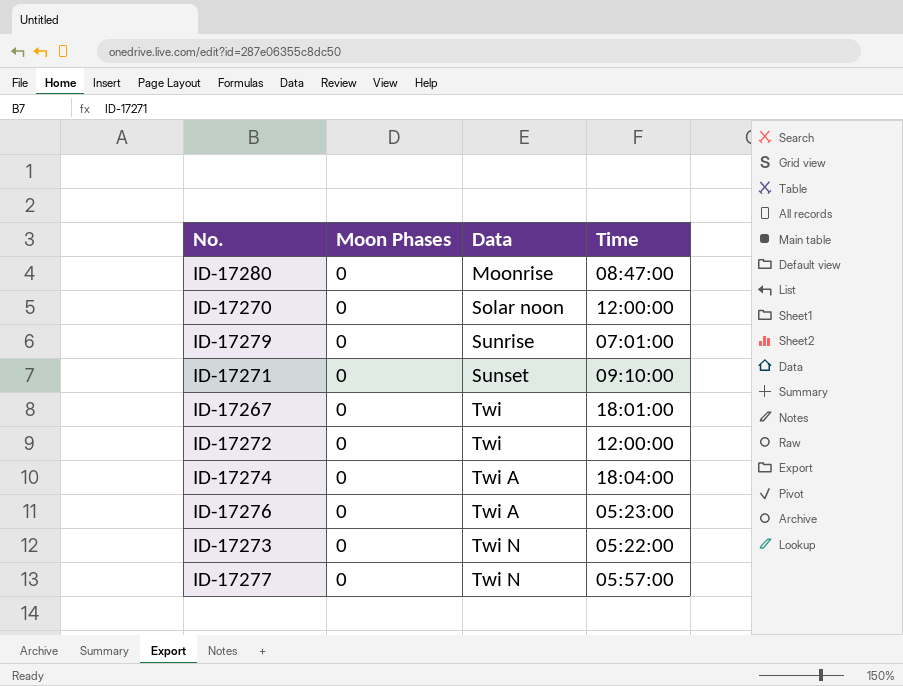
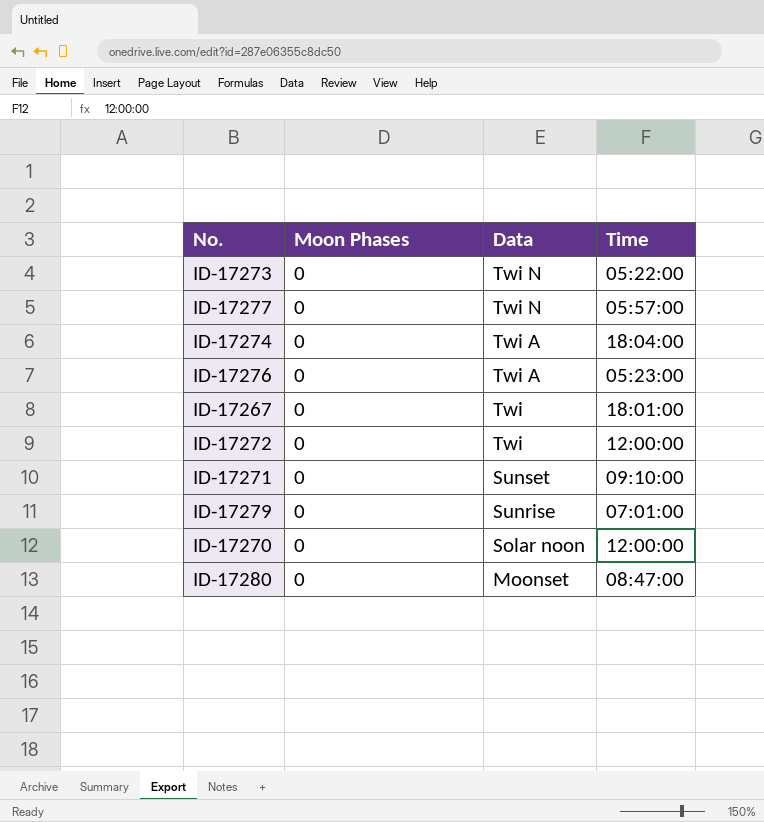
row order: Data ascending -> Data descending
ID-17280 | Data: Moonrise -> Moonset

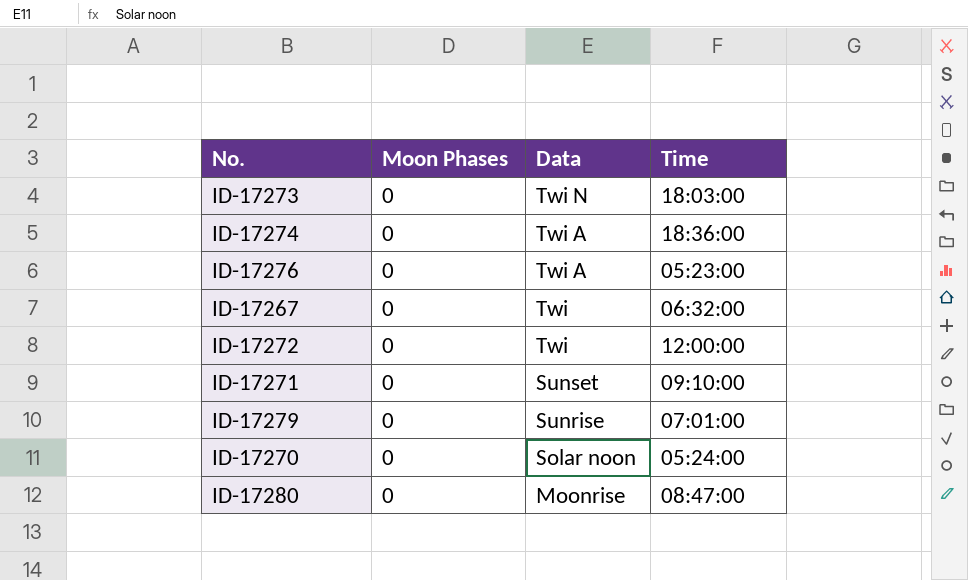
row ID-17277: 0 | Twi N | 05:57:00 -> none
ID-17273 | Time: 05:22:00 -> 18:03:00
ID-17274 | Time: 18:04:00 -> 18:36:00
ID-17267 | Time: 18:01:00 -> 06:32:00
ID-17270 | Time: 12:00:00 -> 05:24:00
ID-17280 | Data: Moonset -> Moonrise

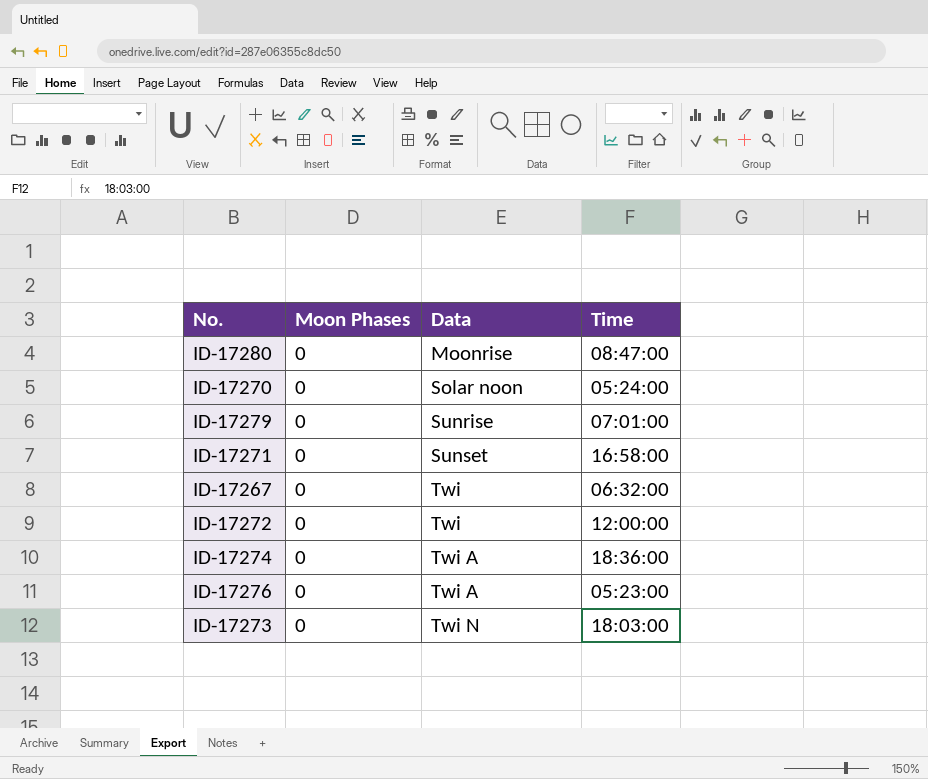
row order: Data descending -> Data ascending
ID-17271 | Time: 09:10:00 -> 16:58:00

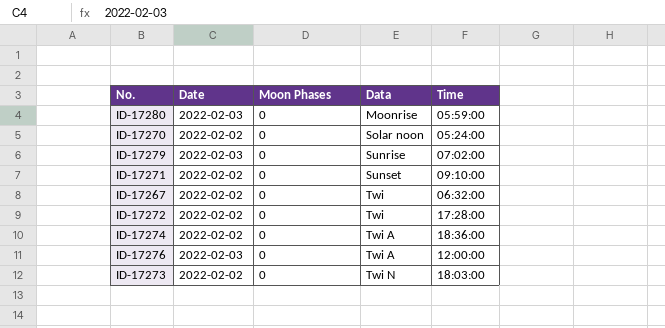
column Date | position: none -> 2
ID-17280 | Time: 08:47:00 -> 05:59:00
ID-17279 | Time: 07:01:00 -> 07:02:00
ID-17271 | Time: 16:58:00 -> 09:10:00
ID-17272 | Time: 12:00:00 -> 17:28:00
ID-17276 | Time: 05:23:00 -> 12:00:00

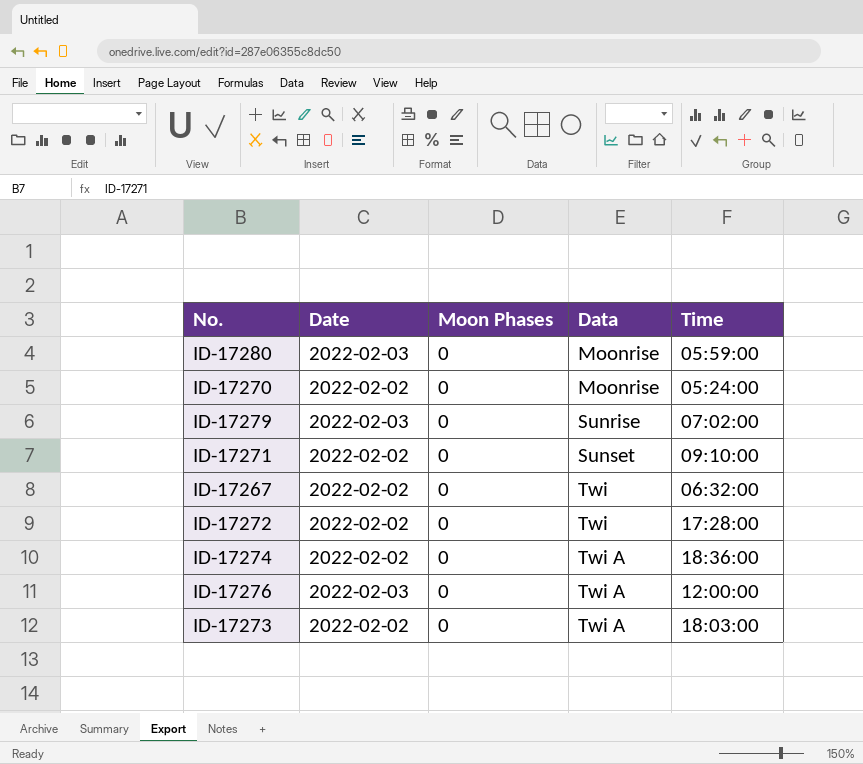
ID-17270 | Data: Solar noon -> Moonrise
ID-17273 | Data: Twi N -> Twi A

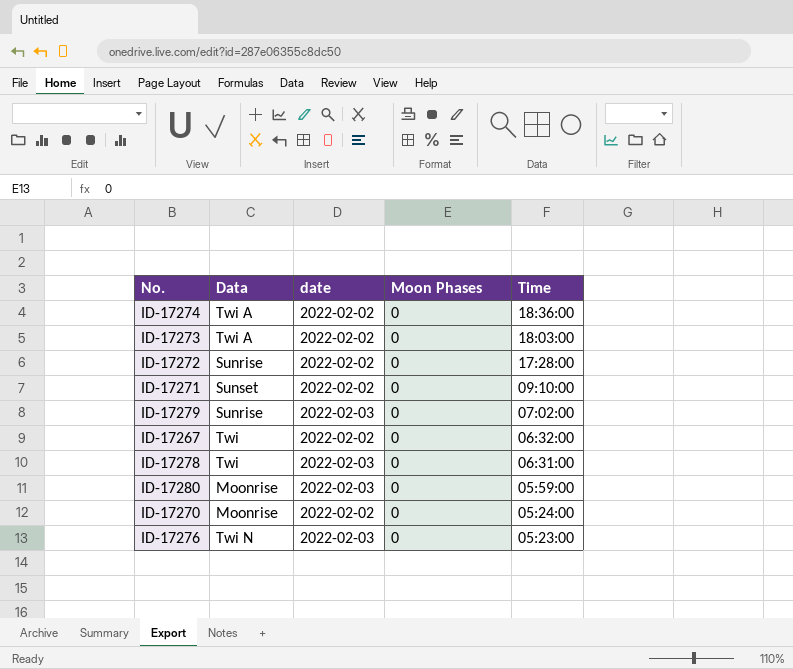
row order: Data ascending -> Time descending
column Data | position: 4 -> 2
column name: Date -> date
ID-17272 | Data: Twi -> Sunrise
row ID-17278: none -> Twi | 2022-02-03 | 0 | 06:31:00
ID-17276 | Data: Twi A -> Twi N
ID-17276 | Time: 12:00:00 -> 05:23:00

